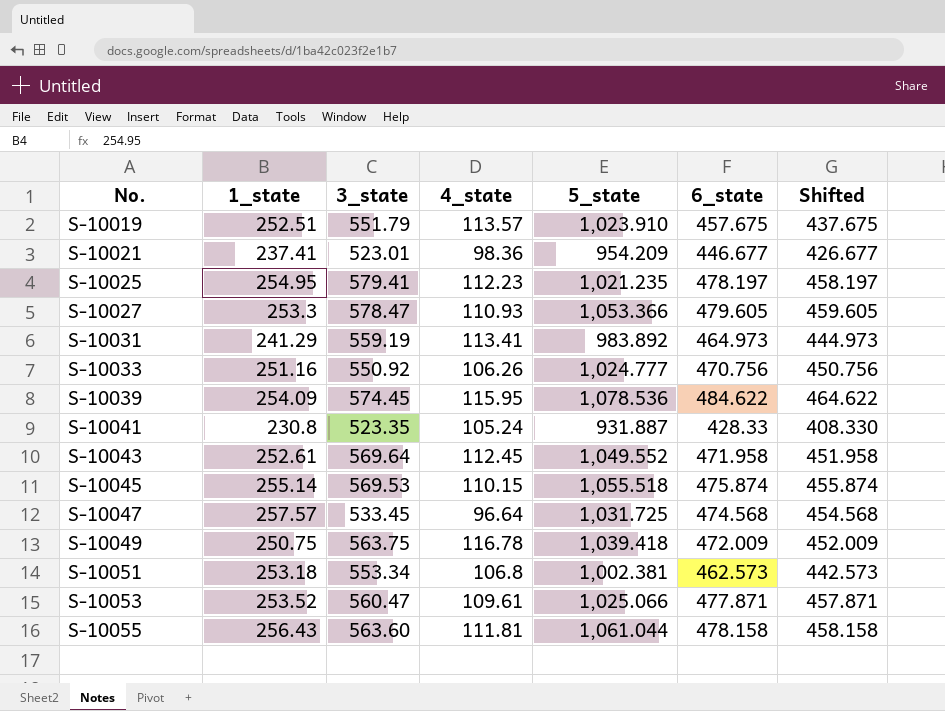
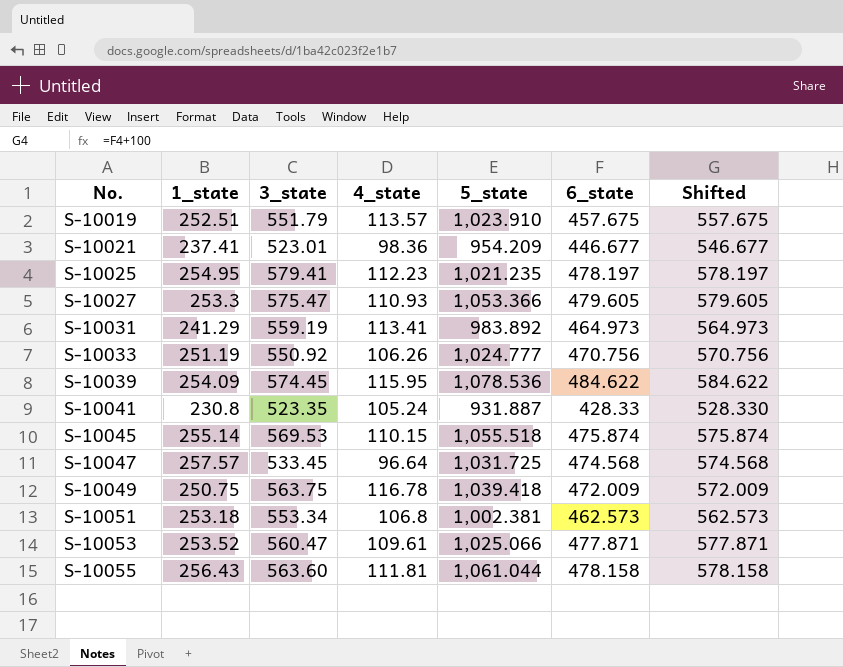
column Shifted | formula: [6_state] - 20 -> [6_state] + 100
row S-10043: 252.61 | 569.64 | 112.45 | 1,049.552 | 471.958 | 451.958 -> none
S-10027 | 3_state: 578.47 -> 575.47
S-10033 | 1_state: 251.16 -> 251.19

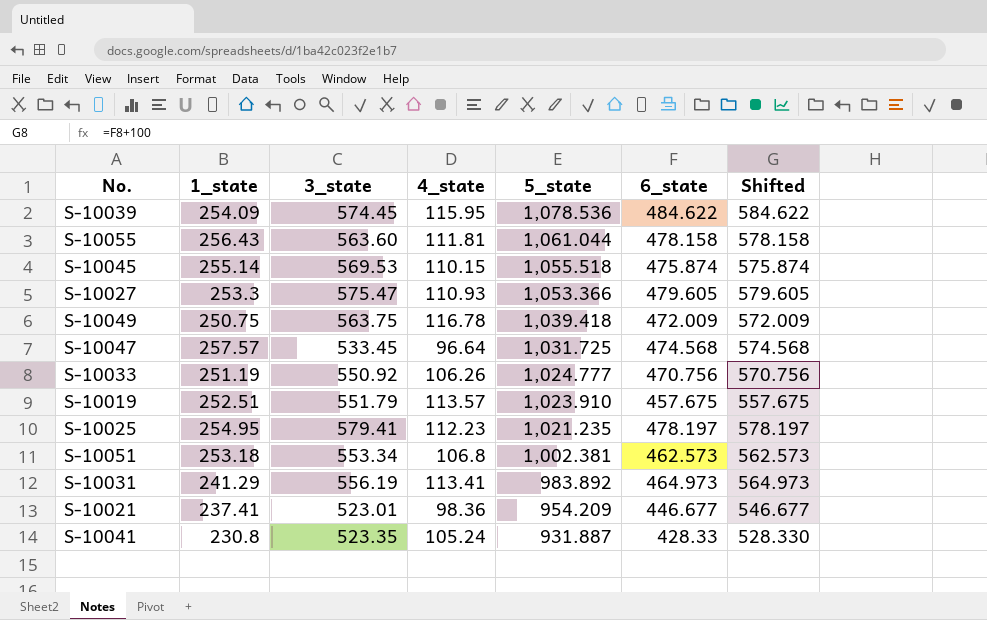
row order: No. ascending -> 5_state descending
row S-10053: 253.52 | 560.47 | 109.61 | 1,025.066 | 477.871 | 577.871 -> none
S-10031 | 3_state: 559.19 -> 556.19

